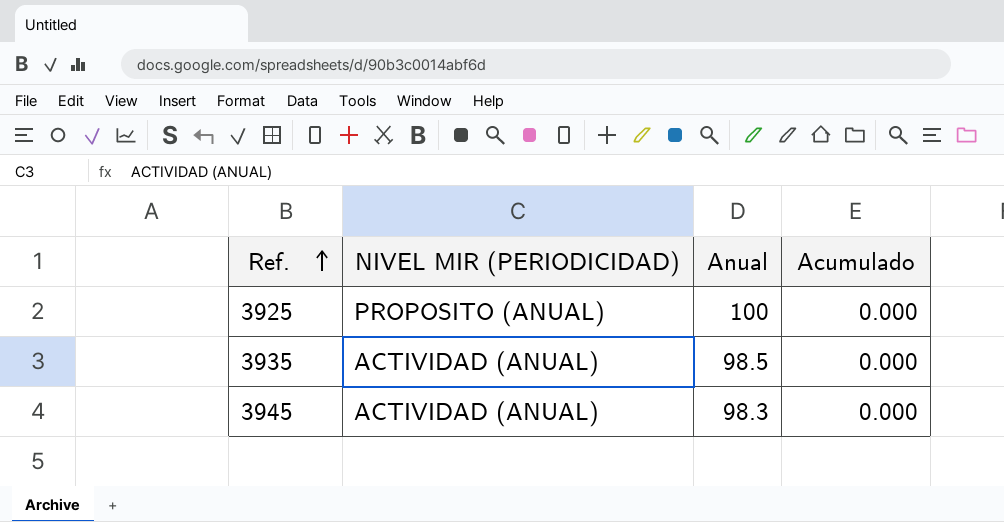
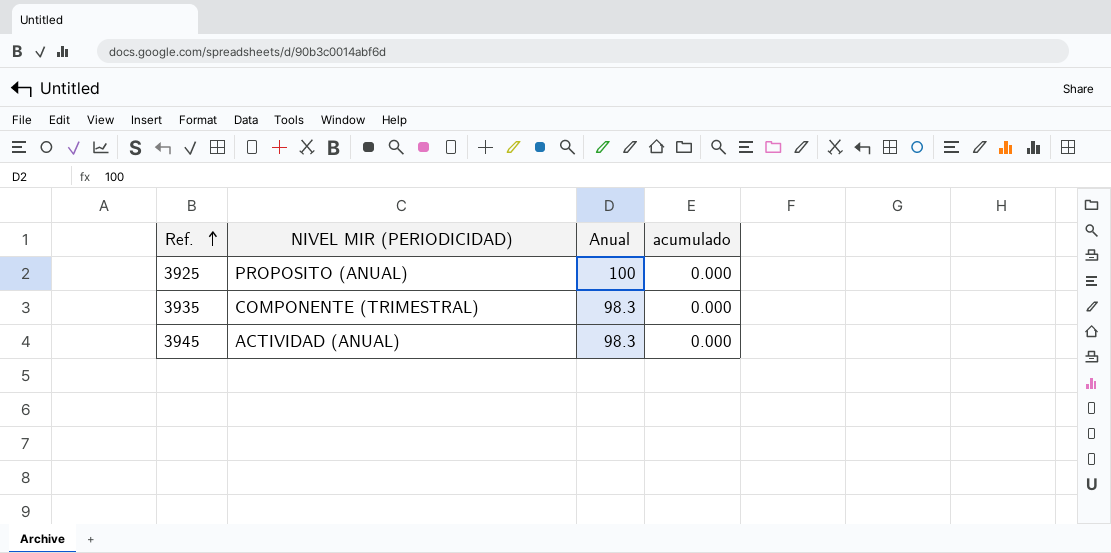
column name: Acumulado -> acumulado
3935 | NIVEL MIR (PERIODICIDAD): ACTIVIDAD (ANUAL) -> COMPONENTE (TRIMESTRAL)
3935 | Anual: 98.5 -> 98.3

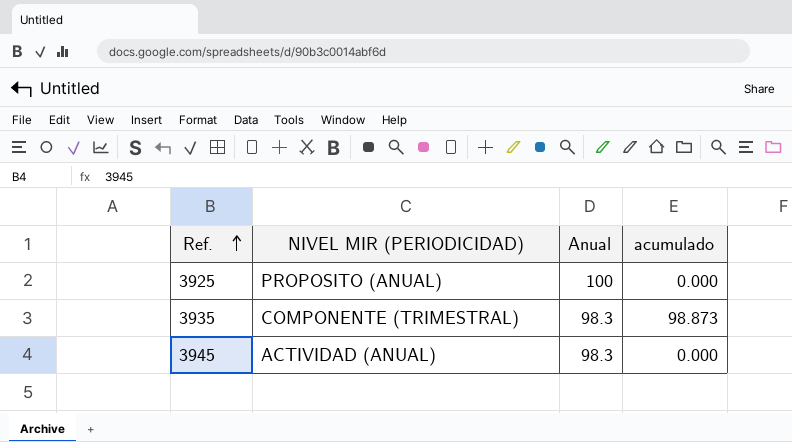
3935 | acumulado: 0.000 -> 98.873

